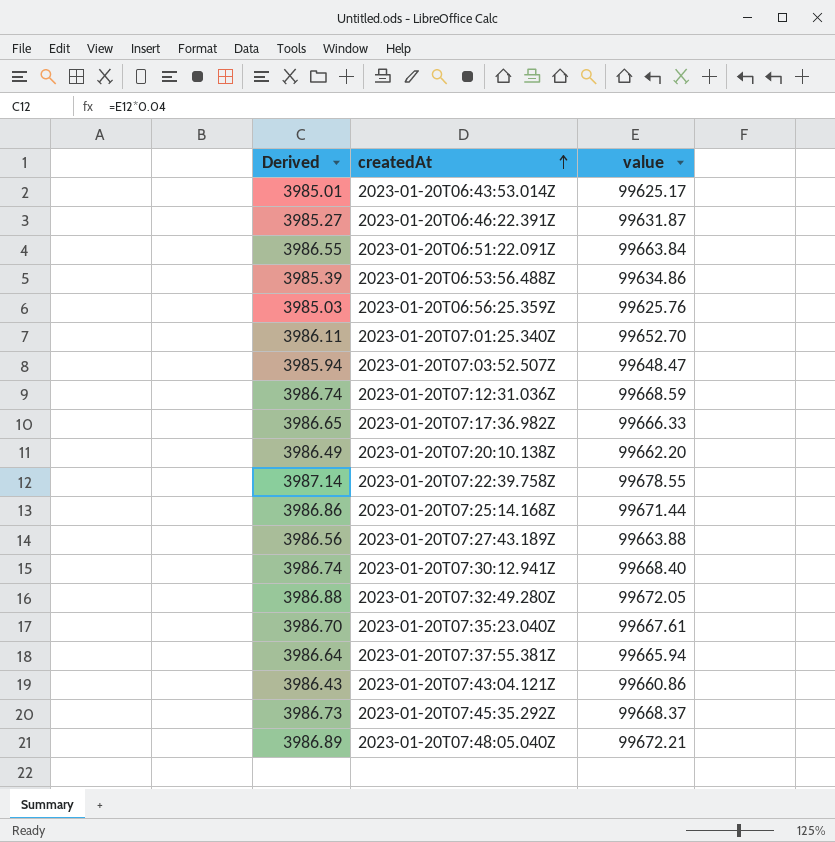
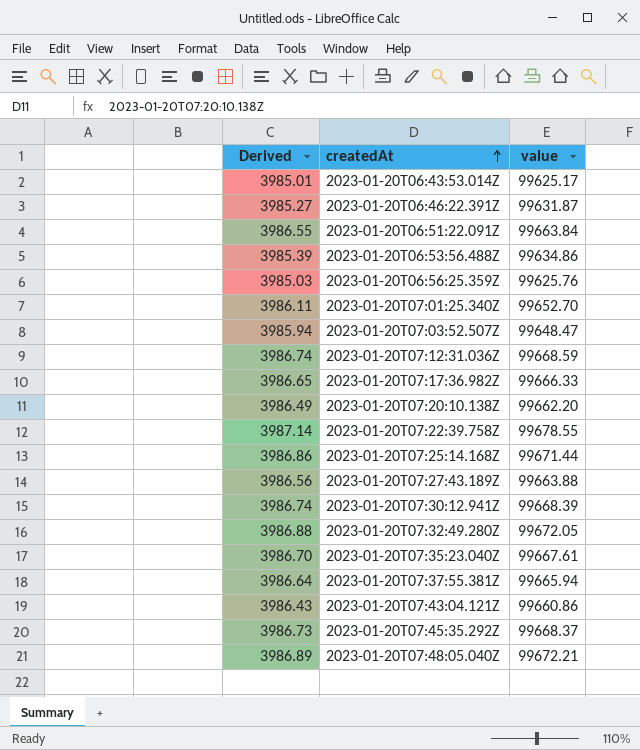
2023-01-20T07:30:12.941Z | value: 99668.40 -> 99668.39

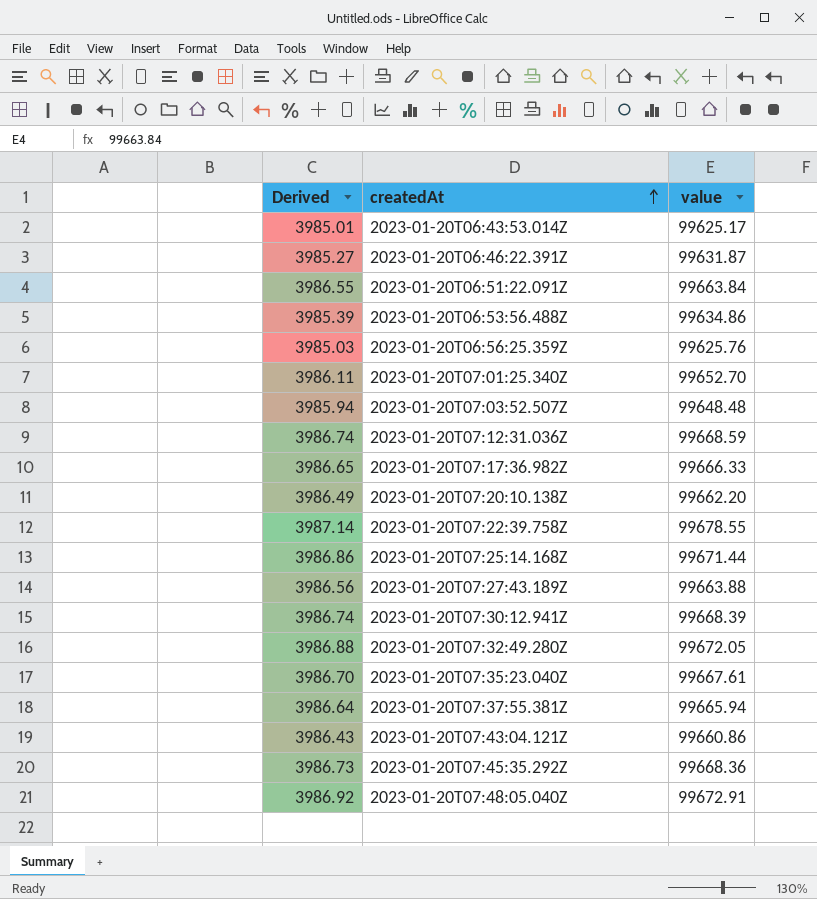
2023-01-20T07:03:52.507Z | value: 99648.47 -> 99648.48
2023-01-20T07:45:35.292Z | value: 99668.37 -> 99668.36
2023-01-20T07:48:05.040Z | Derived: 3986.89 -> 3986.92
2023-01-20T07:48:05.040Z | value: 99672.21 -> 99672.91

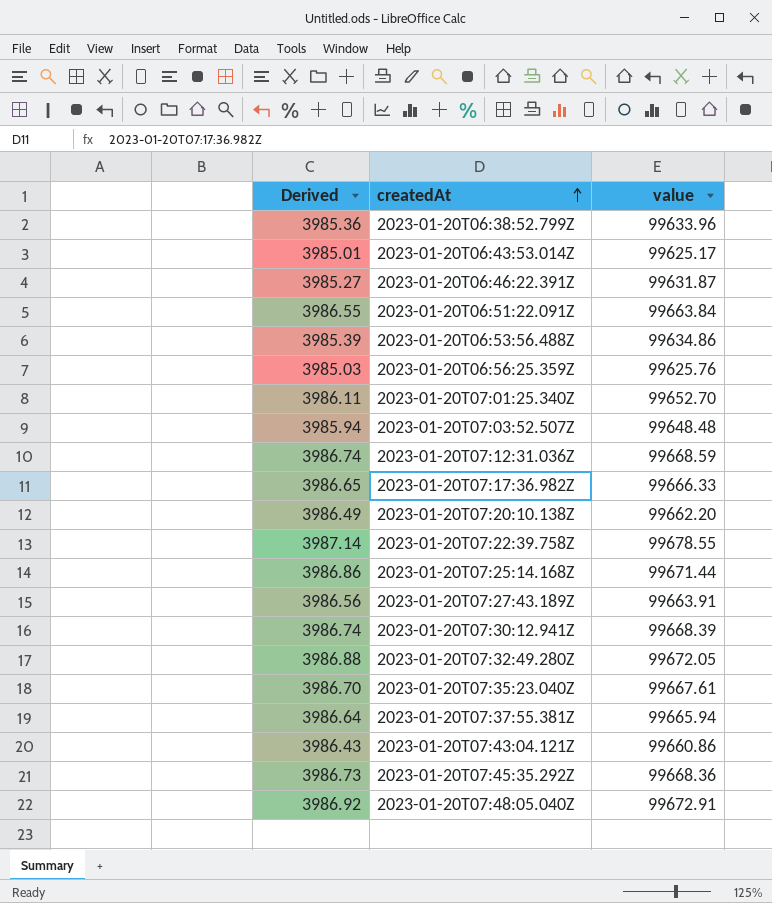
row 2023-01-20T06:38:52.799Z: none -> 3985.36 | 99633.96
2023-01-20T07:27:43.189Z | value: 99663.88 -> 99663.91

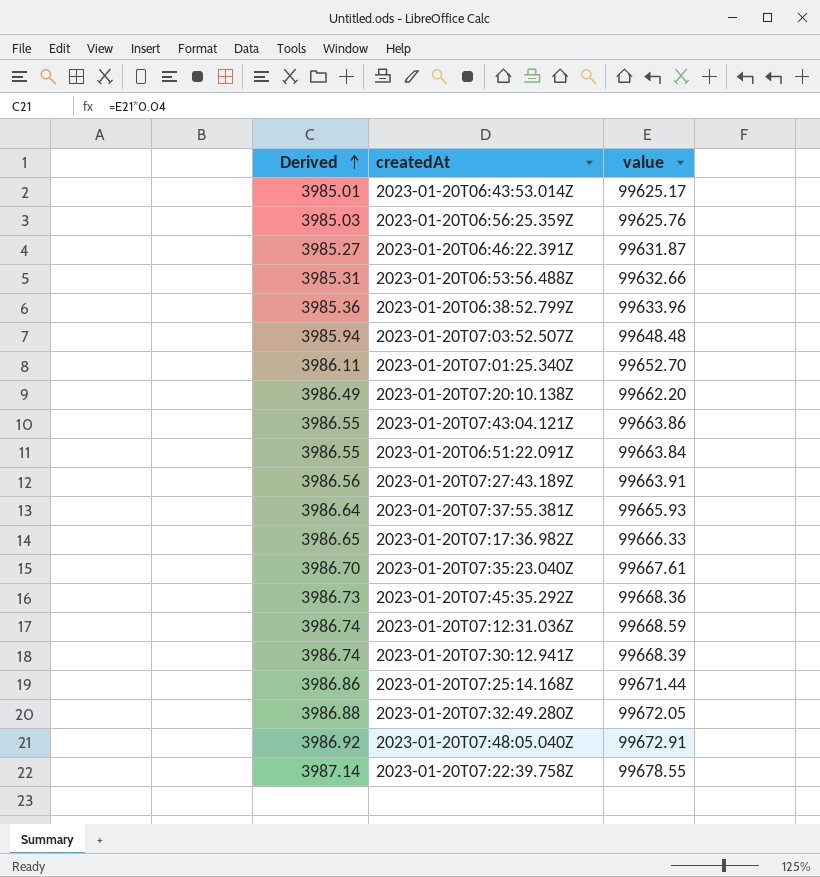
row order: createdAt ascending -> Derived ascending
2023-01-20T06:53:56.488Z | Derived: 3985.39 -> 3985.31
2023-01-20T06:53:56.488Z | value: 99634.86 -> 99632.66
2023-01-20T07:43:04.121Z | Derived: 3986.43 -> 3986.55
2023-01-20T07:43:04.121Z | value: 99660.86 -> 99663.86
2023-01-20T07:37:55.381Z | value: 99665.94 -> 99665.93

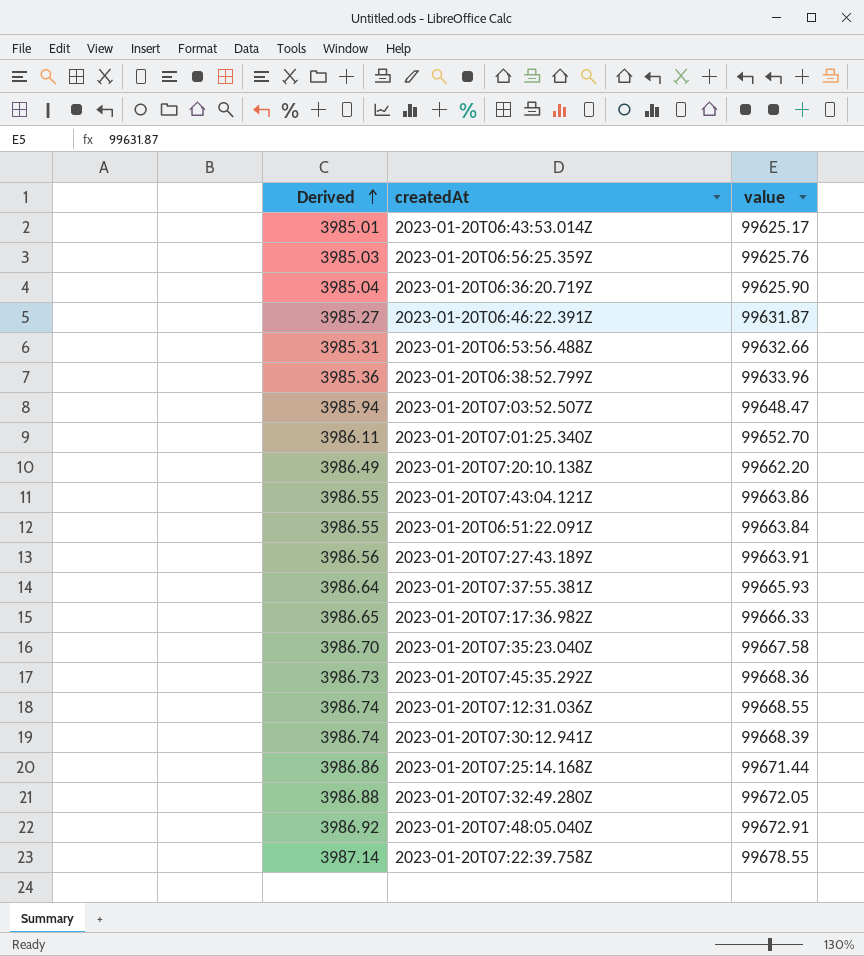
row 2023-01-20T06:36:20.719Z: none -> 3985.04 | 99625.90
2023-01-20T07:03:52.507Z | value: 99648.48 -> 99648.47
2023-01-20T07:35:23.040Z | value: 99667.61 -> 99667.58
2023-01-20T07:12:31.036Z | value: 99668.59 -> 99668.55

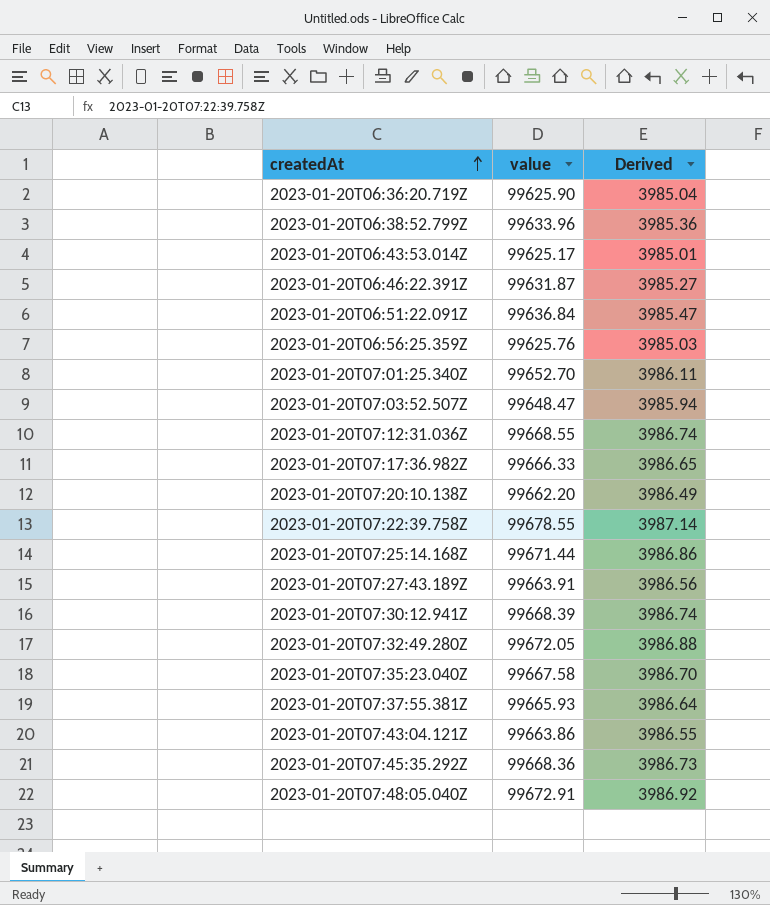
row order: Derived ascending -> createdAt ascending
column Derived | position: 1 -> 3
row 2023-01-20T06:53:56.488Z: 3985.31 | 99632.66 -> none
2023-01-20T06:51:22.091Z | value: 99663.84 -> 99636.84
2023-01-20T06:51:22.091Z | Derived: 3986.55 -> 3985.47

